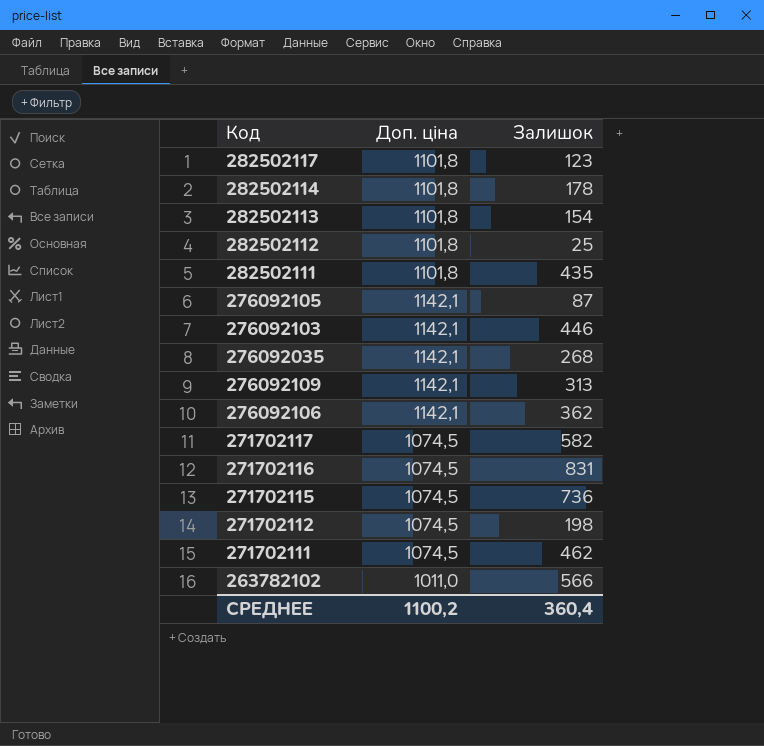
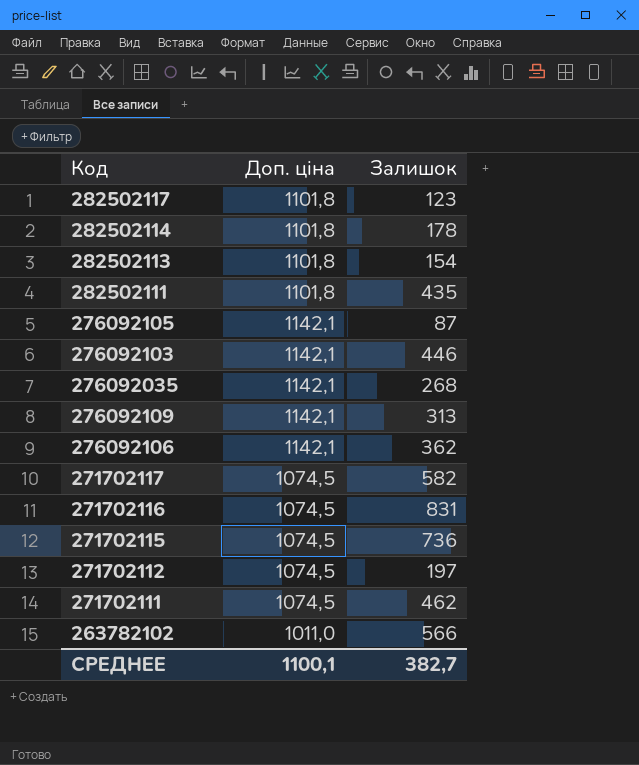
row 282502112: 1101,8 | 25 -> none
271702112 | Залишок: 198 -> 197
СРЕДНЕЕ | Доп. ціна: 1100,2 -> 1100,1
СРЕДНЕЕ | Залишок: 360,4 -> 382,7

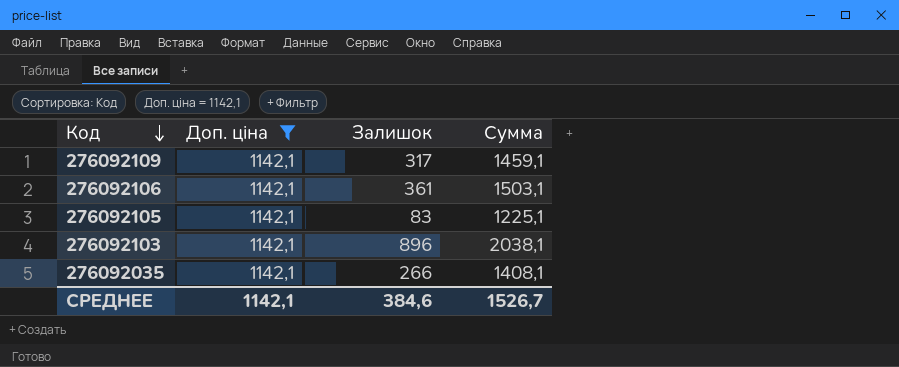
filter: none -> Доп. ціна = 1142,1
row order: none -> Код descending
column Сумма | formula: none -> [Доп. ціна] + [Залишок]
276092109 | Залишок: 313 -> 317
276092106 | Залишок: 362 -> 361
276092105 | Залишок: 87 -> 83
276092103 | Залишок: 446 -> 896
276092035 | Залишок: 268 -> 266
СРЕДНЕЕ | Доп. ціна: 1100,1 -> 1142,1
СРЕДНЕЕ | Залишок: 382,7 -> 384,6

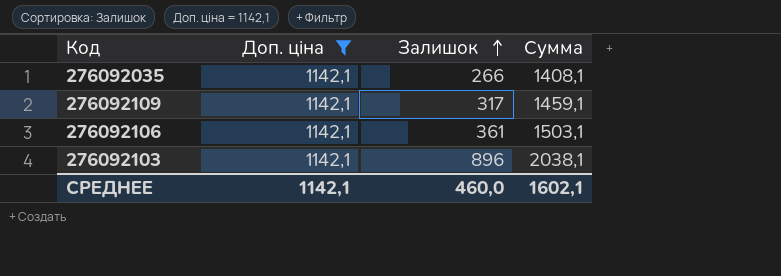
row order: Код descending -> Залишок ascending
row 276092105: 1142,1 | 83 | 1225,1 -> none
СРЕДНЕЕ | Залишок: 384,6 -> 460,0
СРЕДНЕЕ | Сумма: 1526,7 -> 1602,1

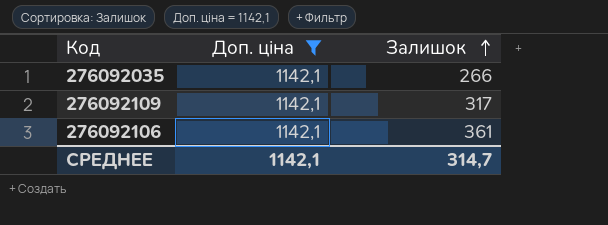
column Сумма | formula: [Доп. ціна] + [Залишок] -> none
row 276092103: 1142,1 | 896 | 2038,1 -> none
СРЕДНЕЕ | Залишок: 460,0 -> 314,7

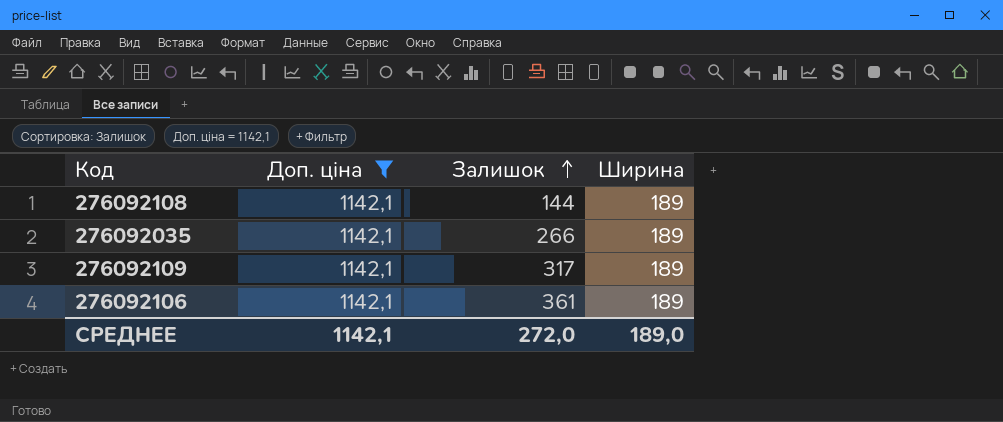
column Ширина | position: none -> 4
row 276092108: none -> 1142,1 | 144 | 189
СРЕДНЕЕ | Залишок: 314,7 -> 272,0

